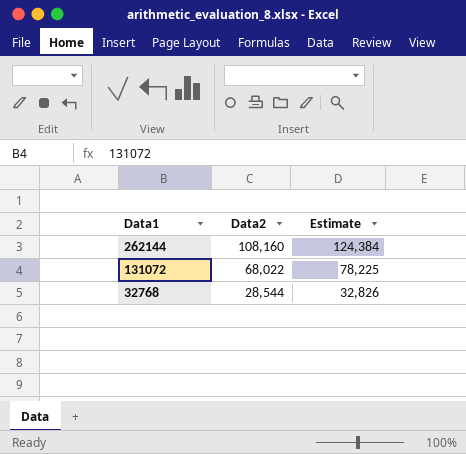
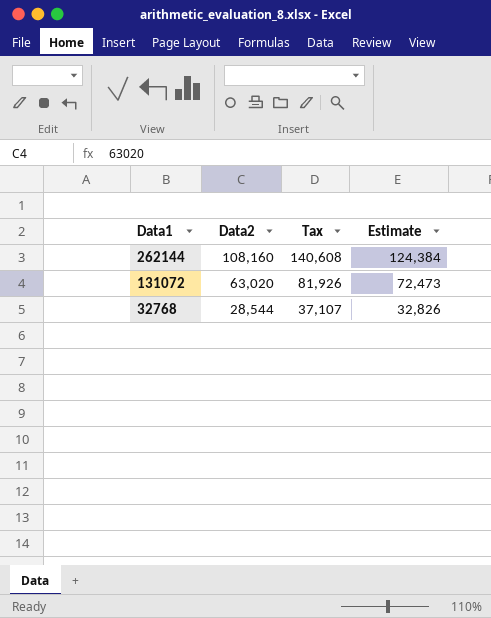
column Tax | formula: none -> [Data2] * 1.3
131072 | Data2: 68,022 -> 63,020
131072 | Estimate: 78,225 -> 72,473

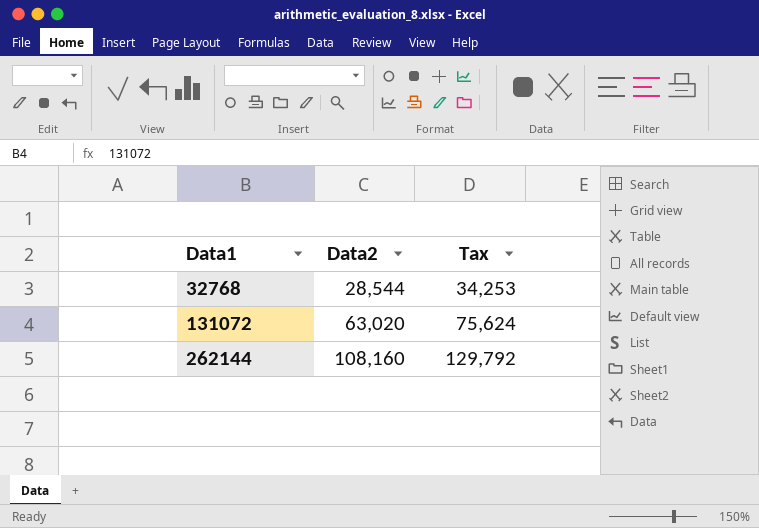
row order: Data1 descending -> Data1 ascending
column Estimate | formula: [Data2] * 1.15 -> none
column Tax | formula: [Data2] * 1.3 -> [Data2] * 1.2

